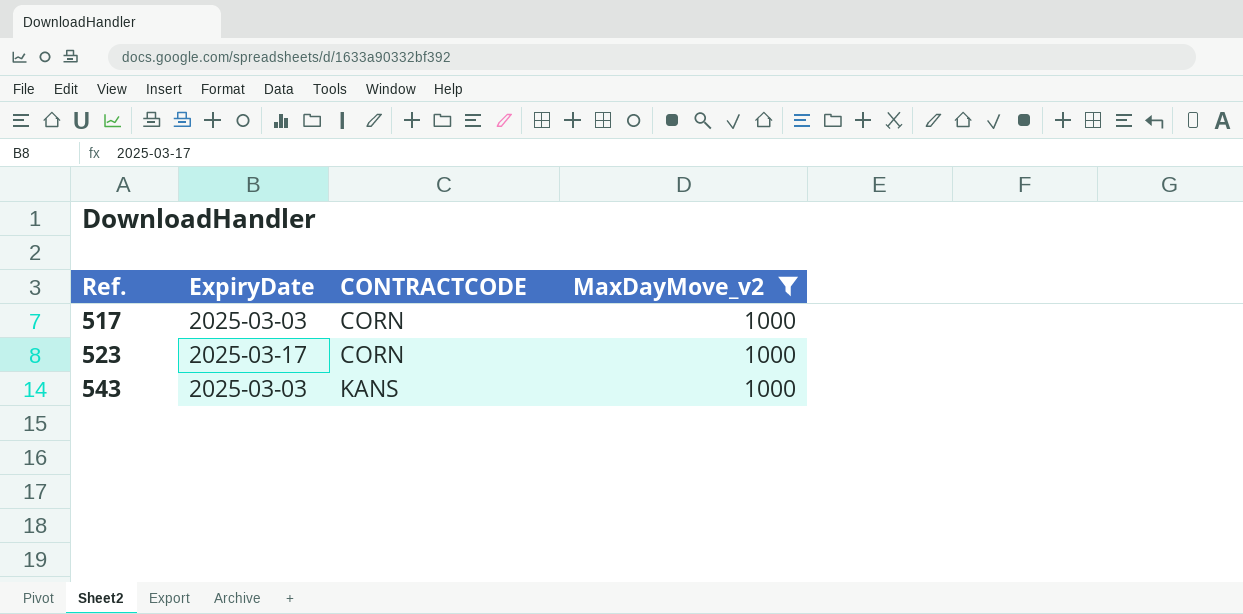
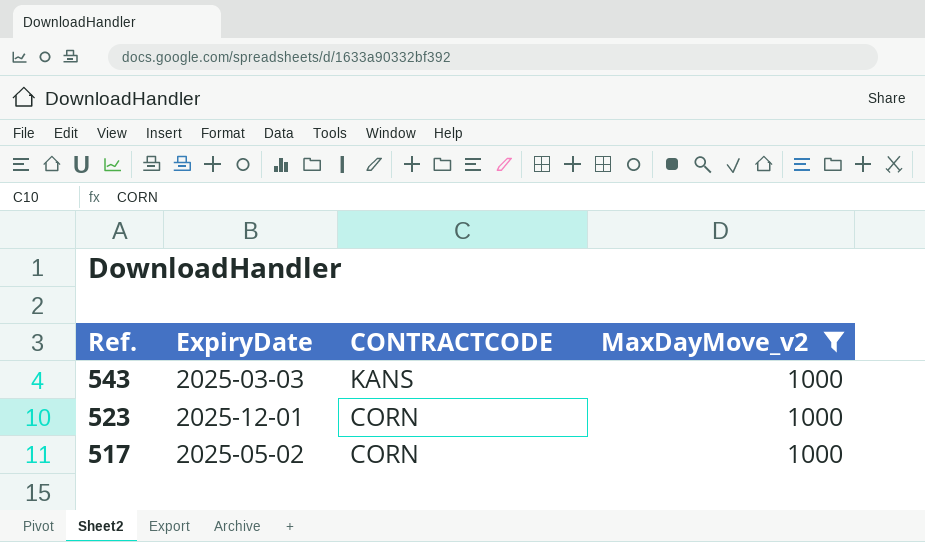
row order: Ref. ascending -> Ref. descending
523 | ExpiryDate: 2025-03-17 -> 2025-12-01
517 | ExpiryDate: 2025-03-03 -> 2025-05-02

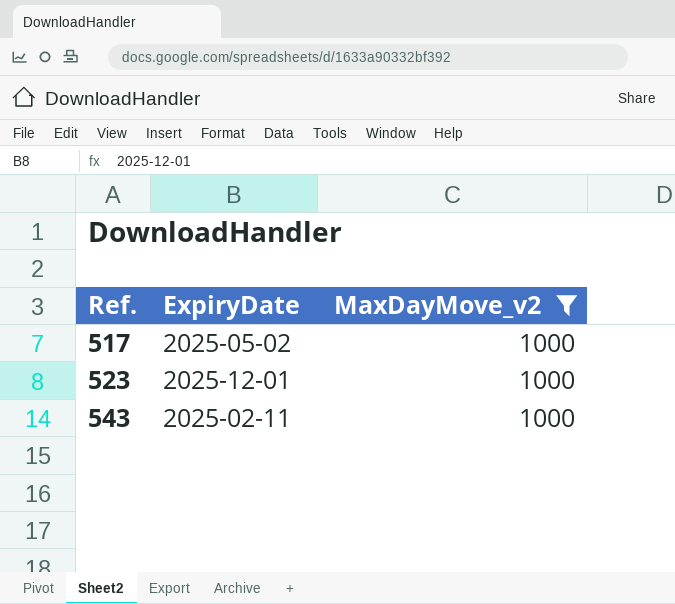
row order: Ref. descending -> Ref. ascending
column CONTRACTCODE | position: 3 -> none
543 | ExpiryDate: 2025-03-03 -> 2025-02-11

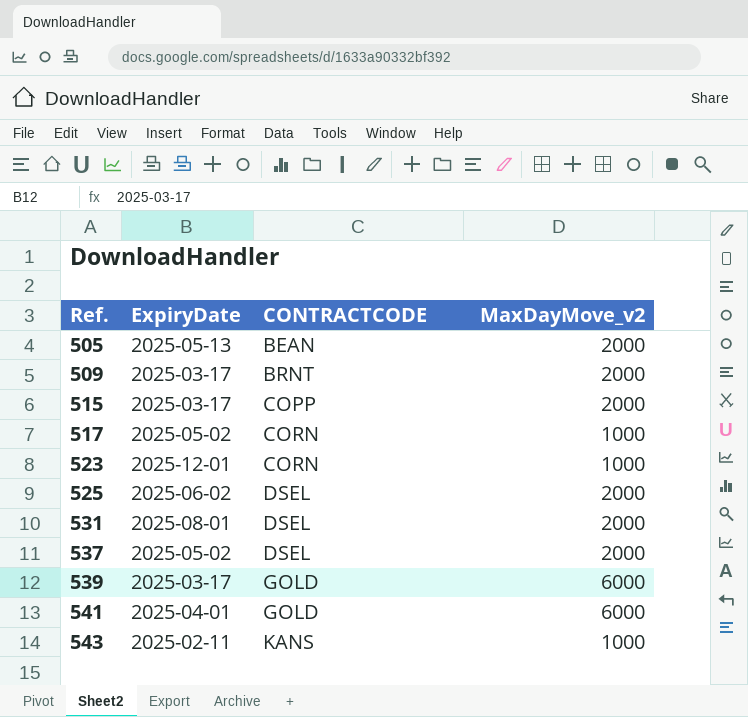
filter: MaxDayMove_v2 = 1000 -> none
column CONTRACTCODE | position: none -> 3

